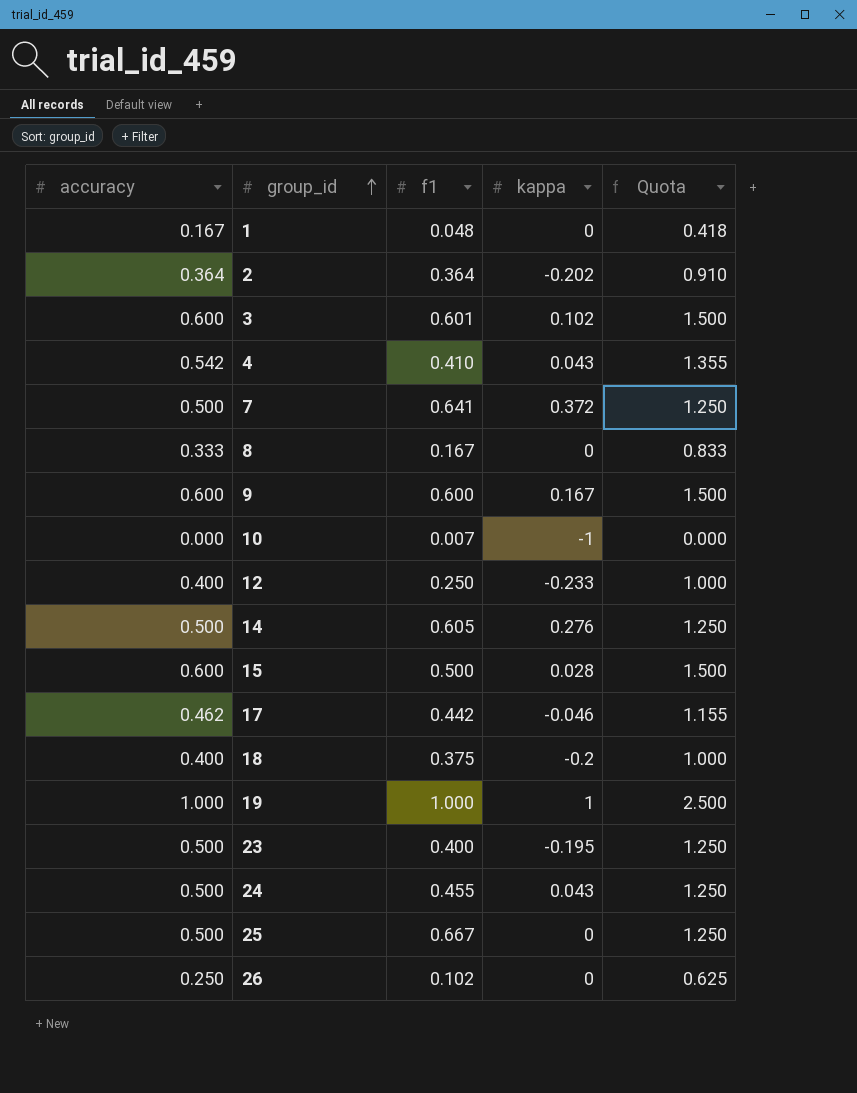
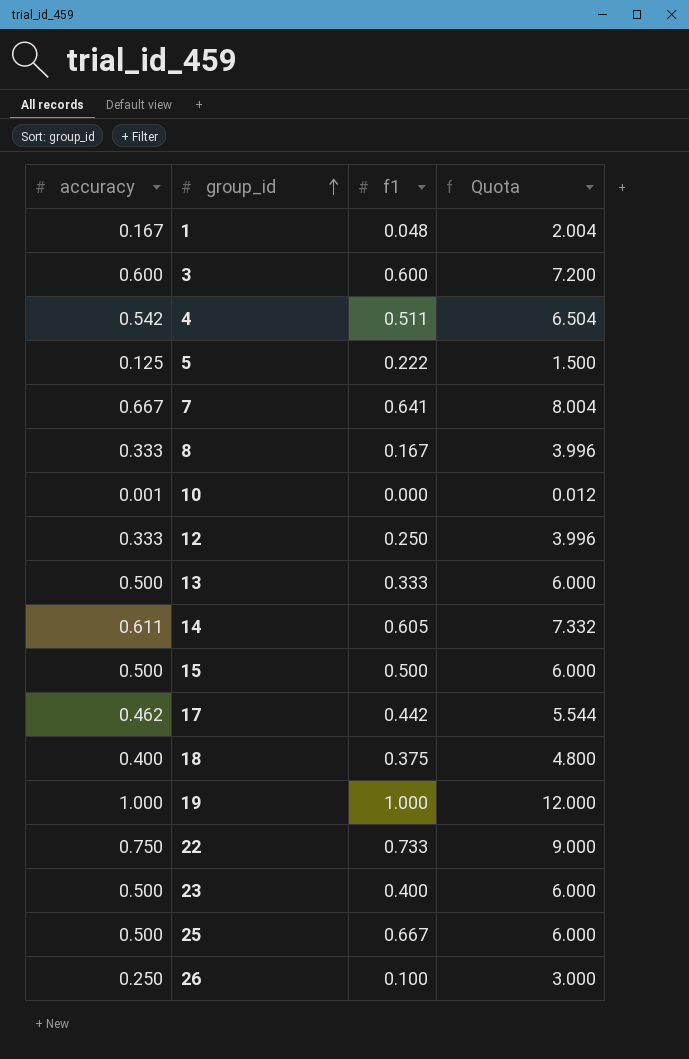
column kappa | position: 4 -> none
column Quota | formula: [accuracy] * 2.5 -> [accuracy] * 12
row 2: 0.364 | 0.364 | -0.202 | 0.910 -> none
row 9: 0.600 | 0.600 | 0.167 | 1.500 -> none
row 24: 0.500 | 0.455 | 0.043 | 1.250 -> none
3 | f1: 0.601 -> 0.600
4 | f1: 0.410 -> 0.511
row 5: none -> 0.125 | 0.222 | 1.500
7 | accuracy: 0.500 -> 0.667
10 | accuracy: 0.000 -> 0.001
10 | f1: 0.007 -> 0.000
12 | accuracy: 0.400 -> 0.333
row 13: none -> 0.500 | 0.333 | 6.000
14 | accuracy: 0.500 -> 0.611
15 | accuracy: 0.600 -> 0.500
row 22: none -> 0.750 | 0.733 | 9.000
26 | f1: 0.102 -> 0.100

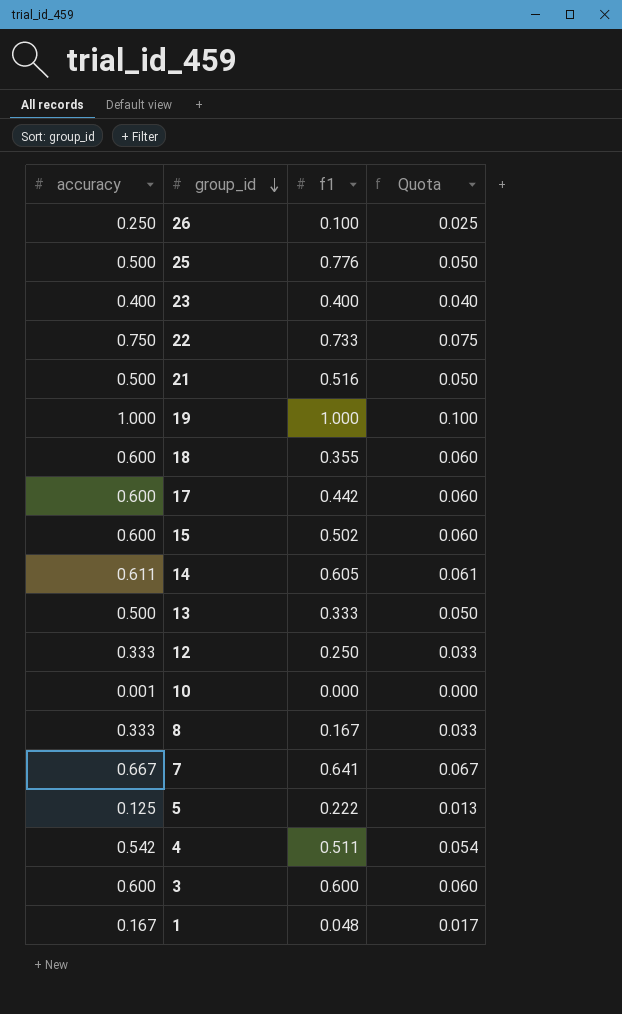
row order: group_id ascending -> group_id descending
column Quota | formula: [accuracy] * 12 -> [accuracy] * 0.1
25 | f1: 0.667 -> 0.776
23 | accuracy: 0.500 -> 0.400
row 21: none -> 0.500 | 0.516 | 0.050
18 | accuracy: 0.400 -> 0.600
18 | f1: 0.375 -> 0.355
17 | accuracy: 0.462 -> 0.600
15 | accuracy: 0.500 -> 0.600
15 | f1: 0.500 -> 0.502

